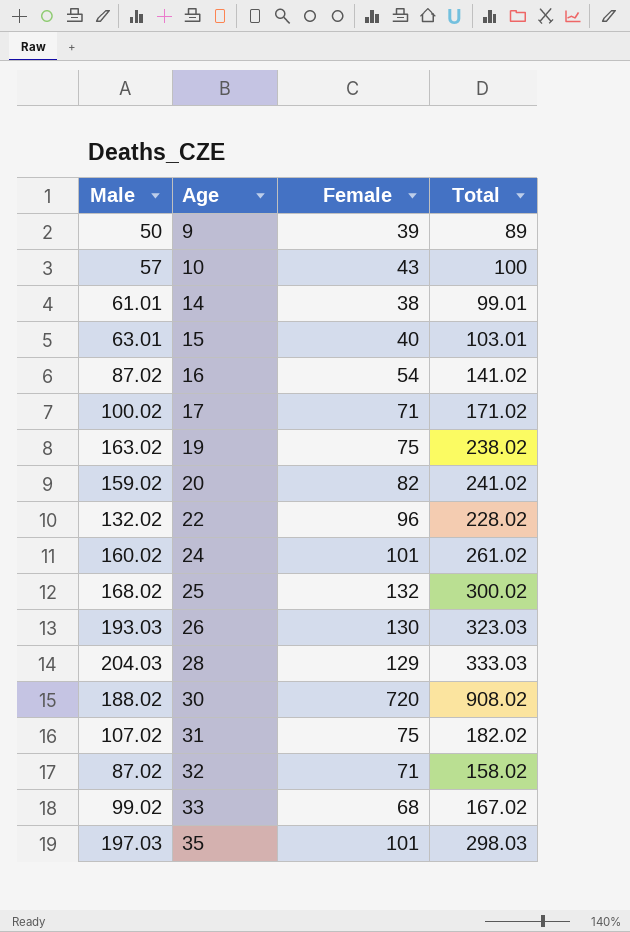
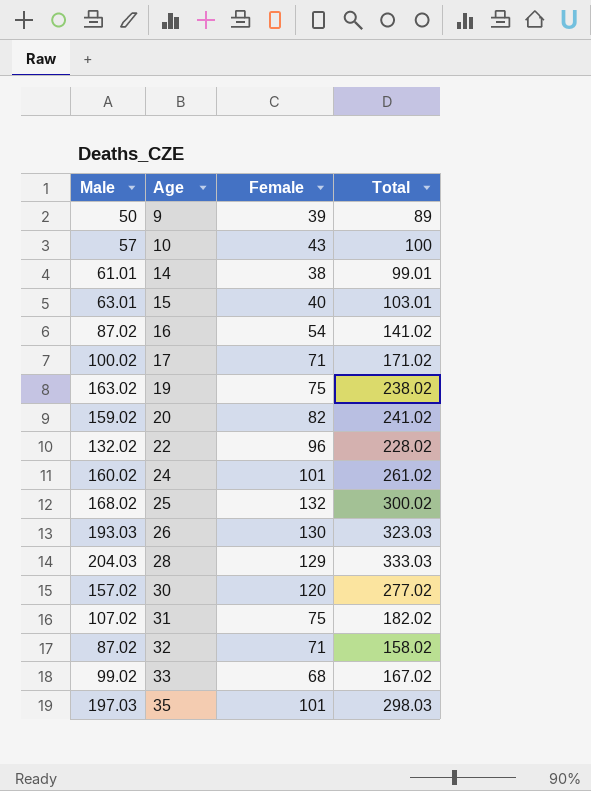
30 | Male: 188.02 -> 157.02
30 | Female: 720 -> 120
30 | Total: 908.02 -> 277.02

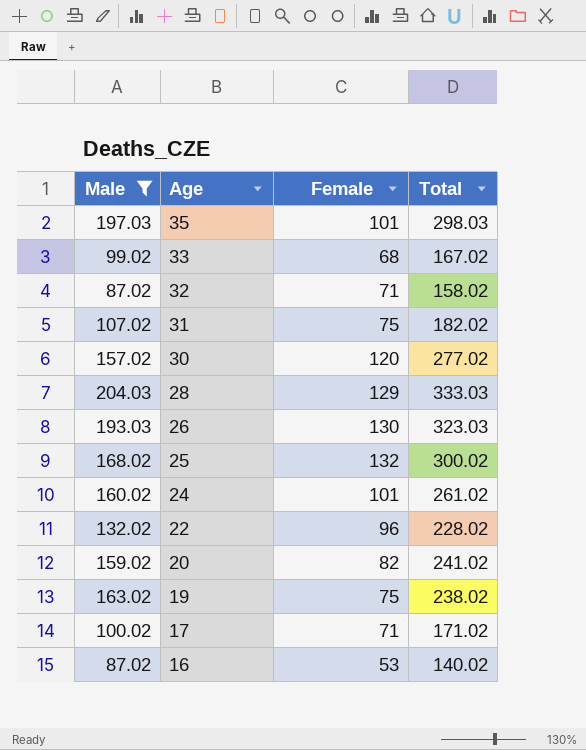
filter: none -> Male >= 87.02
row order: Age ascending -> Age descending
16 | Female: 54 -> 53
16 | Total: 141.02 -> 140.02

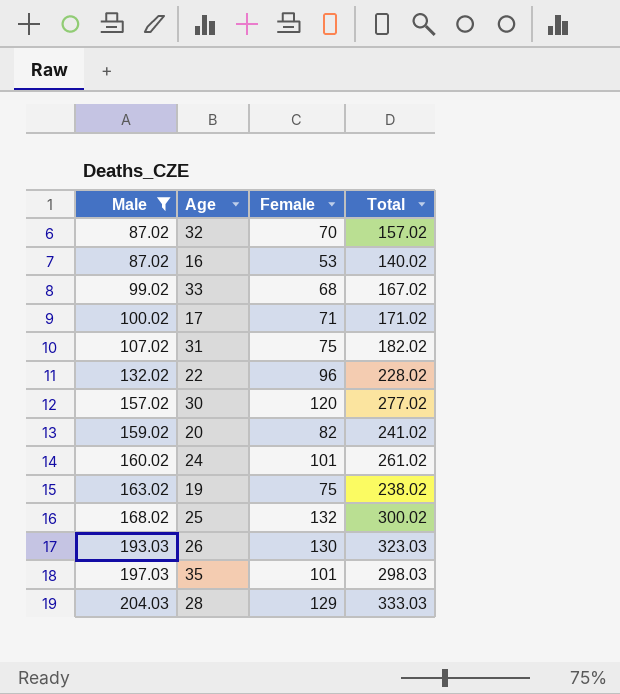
row order: Age descending -> Male ascending
32 | Female: 71 -> 70
32 | Total: 158.02 -> 157.02

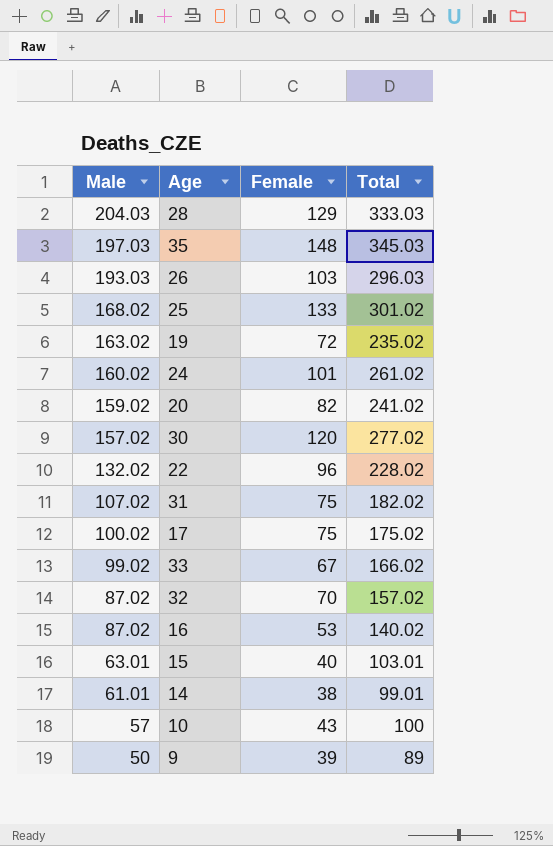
filter: Male >= 87.02 -> none
row order: Male ascending -> Male descending
35 | Female: 101 -> 148
35 | Total: 298.03 -> 345.03
26 | Female: 130 -> 103
26 | Total: 323.03 -> 296.03
25 | Female: 132 -> 133
25 | Total: 300.02 -> 301.02
19 | Female: 75 -> 72
19 | Total: 238.02 -> 235.02
17 | Female: 71 -> 75
17 | Total: 171.02 -> 175.02
33 | Female: 68 -> 67
33 | Total: 167.02 -> 166.02

